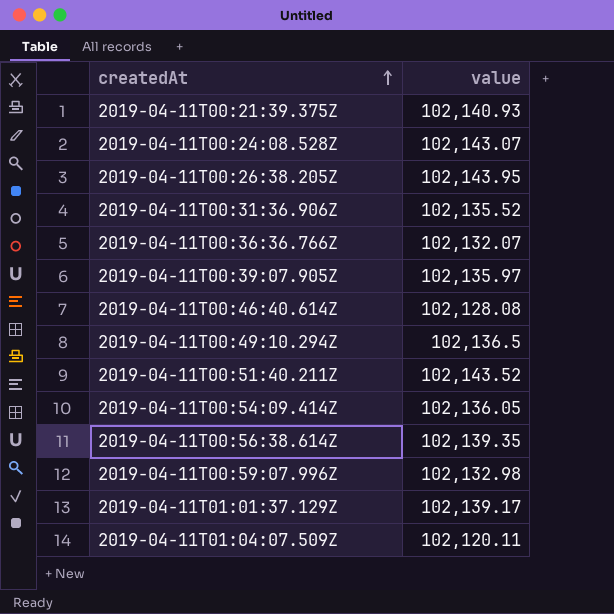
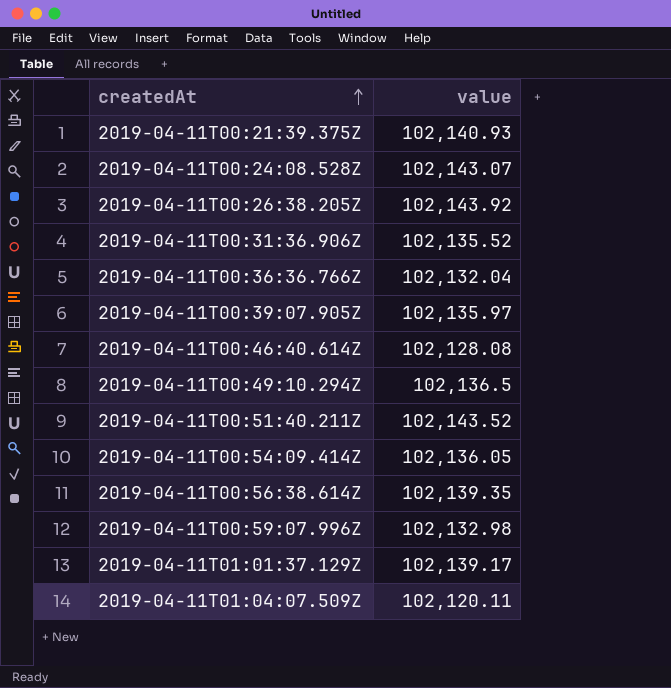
2019-04-11T00:26:38.205Z | value: 102,143.95 -> 102,143.92
2019-04-11T00:36:36.766Z | value: 102,132.07 -> 102,132.04

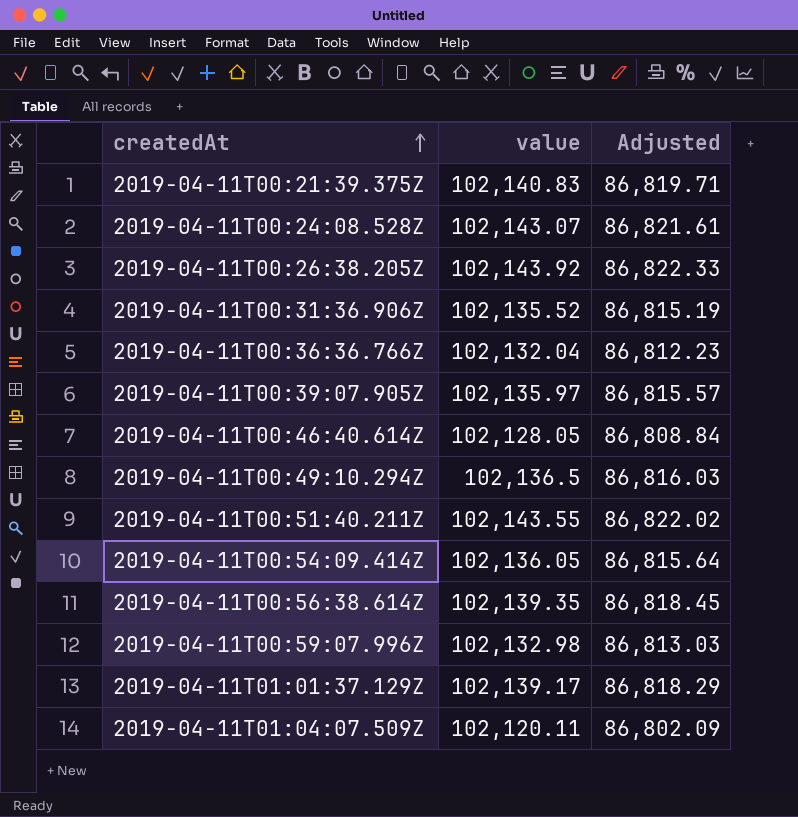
column Adjusted | formula: none -> [value] * 0.85
2019-04-11T00:21:39.375Z | value: 102,140.93 -> 102,140.83
2019-04-11T00:46:40.614Z | value: 102,128.08 -> 102,128.05
2019-04-11T00:51:40.211Z | value: 102,143.52 -> 102,143.55

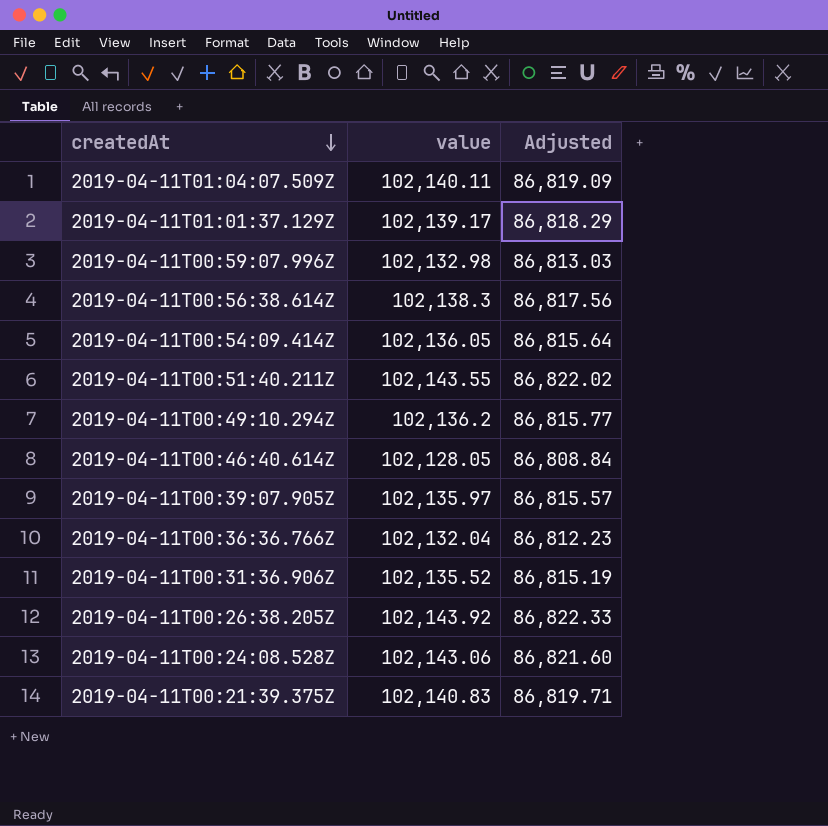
row order: createdAt ascending -> createdAt descending
2019-04-11T01:04:07.509Z | value: 102,120.11 -> 102,140.11
2019-04-11T01:04:07.509Z | Adjusted: 86,802.09 -> 86,819.09
2019-04-11T00:56:38.614Z | value: 102,139.35 -> 102,138.3
2019-04-11T00:56:38.614Z | Adjusted: 86,818.45 -> 86,817.56
2019-04-11T00:49:10.294Z | value: 102,136.5 -> 102,136.2
2019-04-11T00:49:10.294Z | Adjusted: 86,816.03 -> 86,815.77
2019-04-11T00:24:08.528Z | value: 102,143.07 -> 102,143.06
2019-04-11T00:24:08.528Z | Adjusted: 86,821.61 -> 86,821.60

